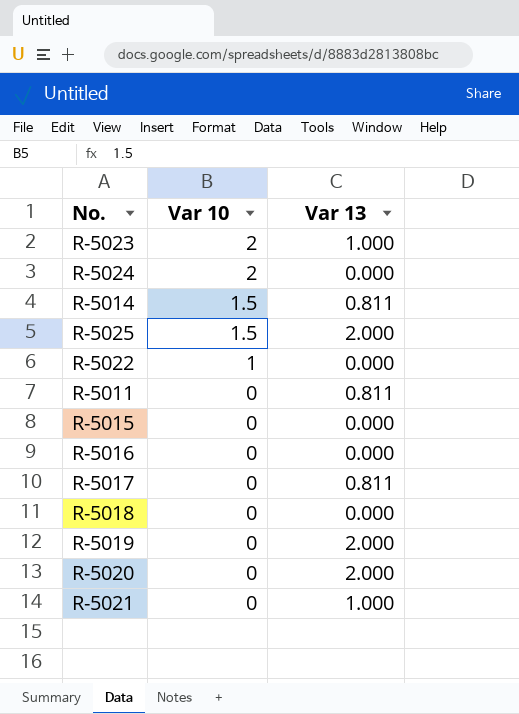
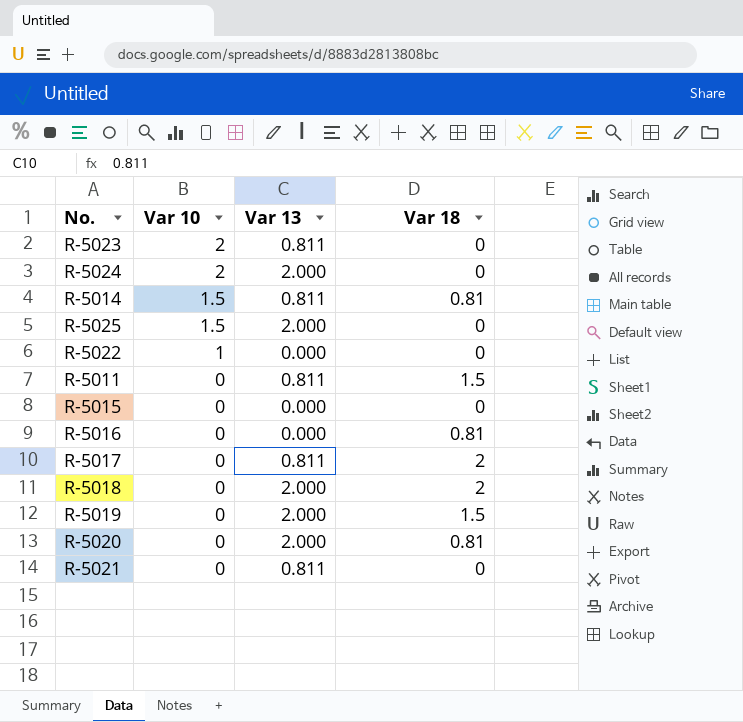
column Var 18 | position: none -> 4
R-5023 | Var 13: 1.000 -> 0.811
R-5024 | Var 13: 0.000 -> 2.000
R-5018 | Var 13: 0.000 -> 2.000
R-5021 | Var 13: 1.000 -> 0.811

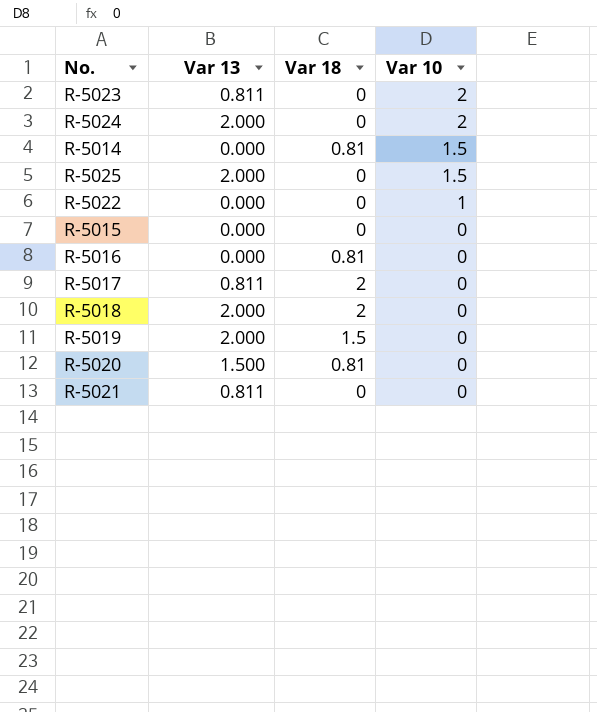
column Var 10 | position: 2 -> 4
row R-5011: 0 | 0.811 | 1.5 -> none
R-5014 | Var 13: 0.811 -> 0.000
R-5020 | Var 13: 2.000 -> 1.500

